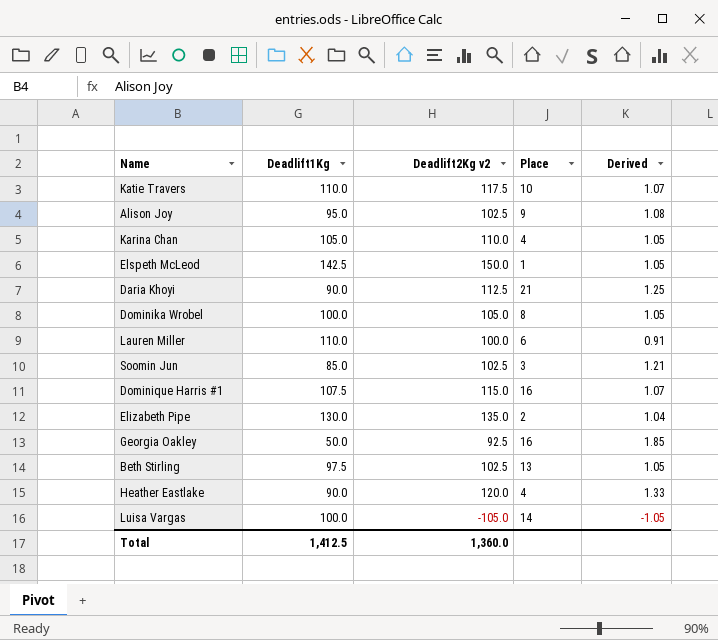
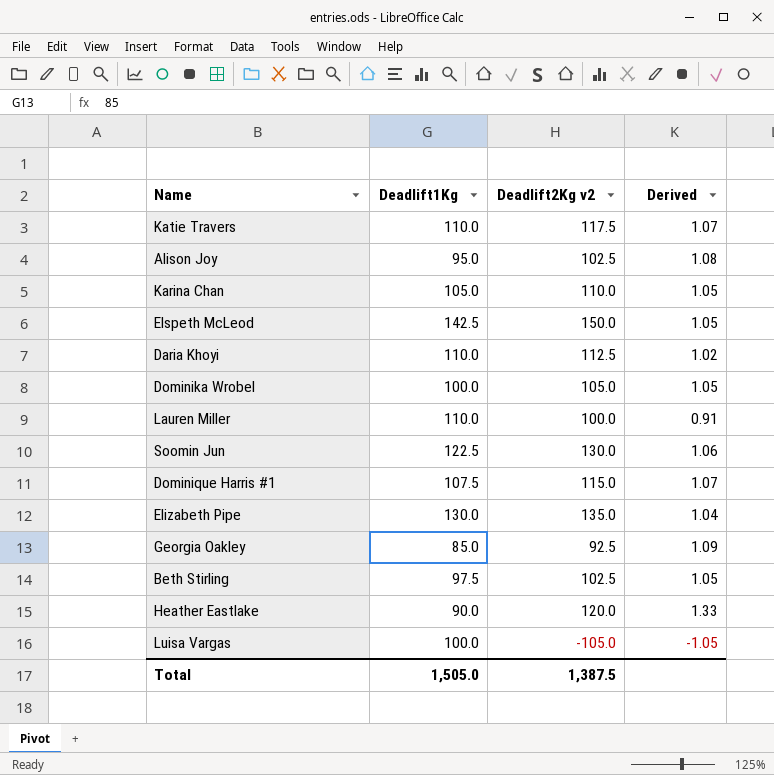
column Place | position: 4 -> none
Daria Khoyi | Deadlift1Kg: 90.0 -> 110.0
Daria Khoyi | Derived: 1.25 -> 1.02
Soomin Jun | Deadlift1Kg: 85.0 -> 122.5
Soomin Jun | Deadlift2Kg v2: 102.5 -> 130.0
Soomin Jun | Derived: 1.21 -> 1.06
Georgia Oakley | Deadlift1Kg: 50.0 -> 85.0
Georgia Oakley | Derived: 1.85 -> 1.09
Total | Deadlift1Kg: 1,412.5 -> 1,505.0
Total | Deadlift2Kg v2: 1,360.0 -> 1,387.5

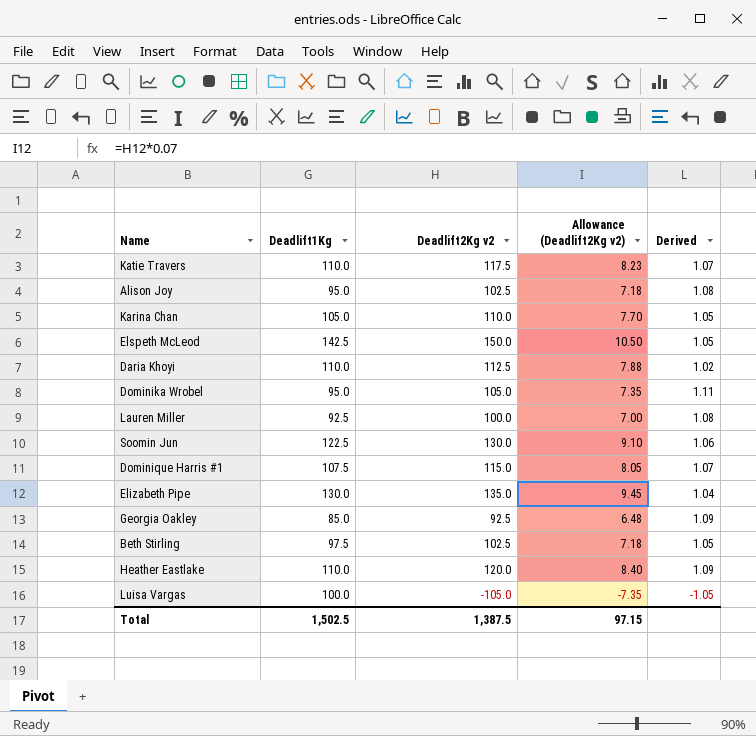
column Allowance (Deadlift2Kg v2) | formula: none -> [Deadlift2Kg v2] * 0.07
Dominika Wrobel | Deadlift1Kg: 100.0 -> 95.0
Dominika Wrobel | Derived: 1.05 -> 1.11
Lauren Miller | Deadlift1Kg: 110.0 -> 92.5
Lauren Miller | Derived: 0.91 -> 1.08
Heather Eastlake | Deadlift1Kg: 90.0 -> 110.0
Heather Eastlake | Derived: 1.33 -> 1.09
Total | Deadlift1Kg: 1,505.0 -> 1,502.5

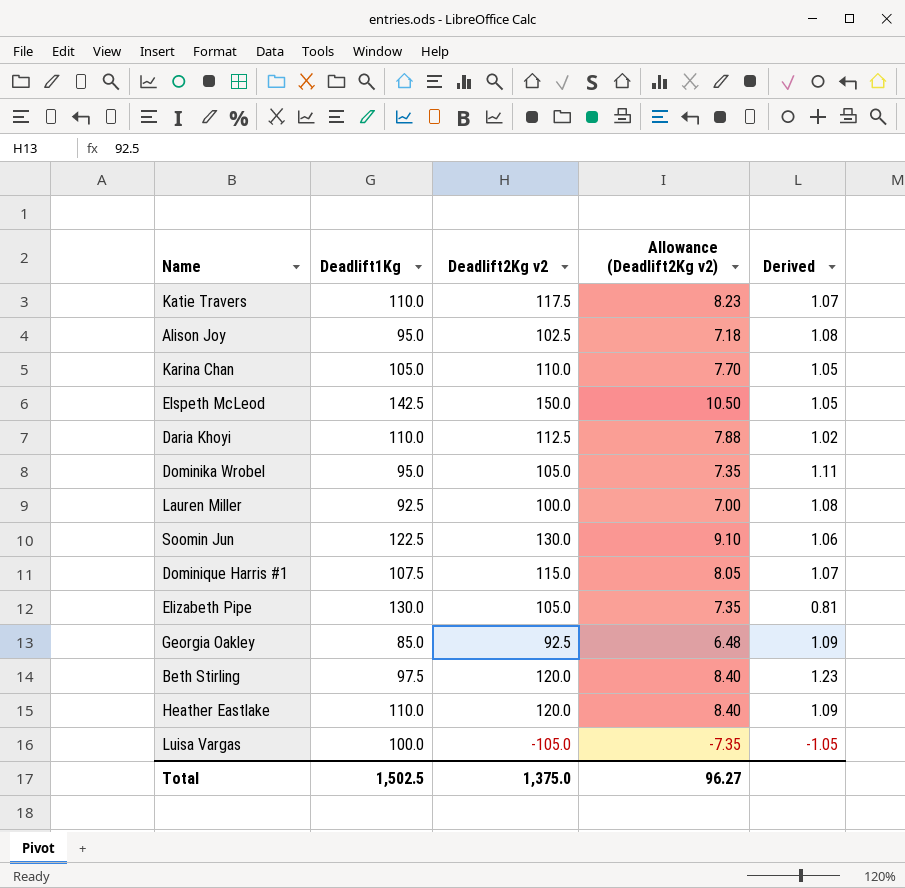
Elizabeth Pipe | Deadlift2Kg v2: 135.0 -> 105.0
Elizabeth Pipe | Allowance (Deadlift2Kg v2): 9.45 -> 7.35
Elizabeth Pipe | Derived: 1.04 -> 0.81
Beth Stirling | Deadlift2Kg v2: 102.5 -> 120.0
Beth Stirling | Allowance (Deadlift2Kg v2): 7.18 -> 8.40
Beth Stirling | Derived: 1.05 -> 1.23
Total | Deadlift2Kg v2: 1,387.5 -> 1,375.0
Total | Allowance (Deadlift2Kg v2): 97.15 -> 96.27

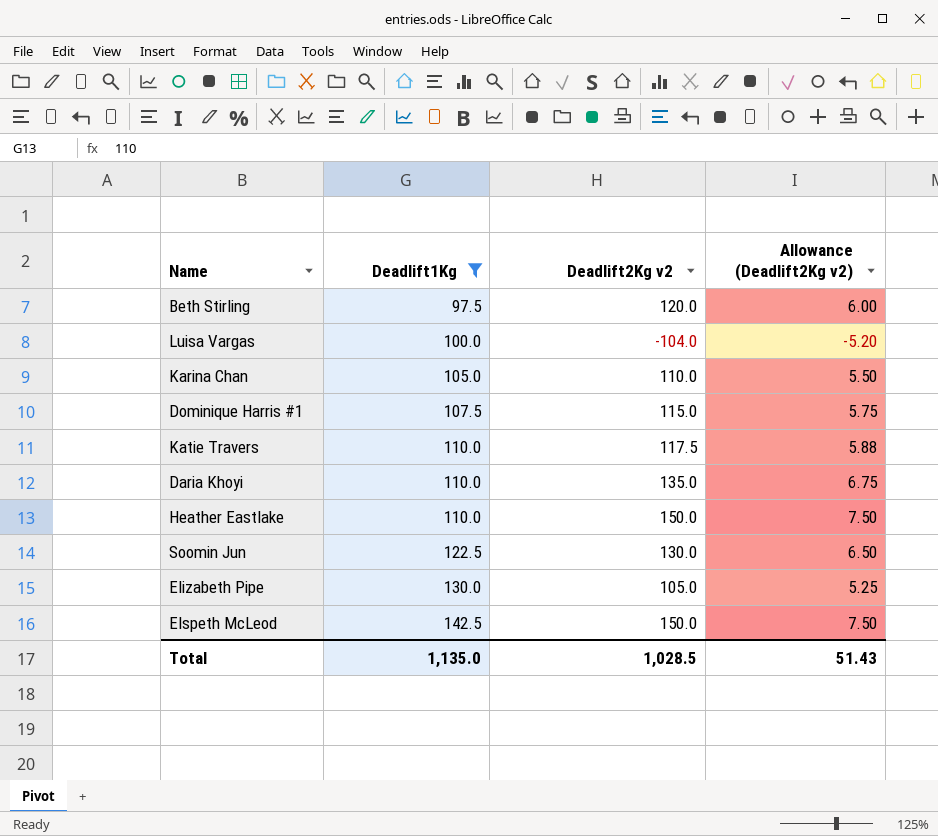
filter: none -> Deadlift1Kg >= 97.5
row order: none -> Deadlift1Kg ascending
column Derived | formula: [Deadlift2Kg v2] / [Deadlift1Kg] -> none
column Allowance (Deadlift2Kg v2) | formula: [Deadlift2Kg v2] * 0.07 -> [Deadlift2Kg v2] * 0.05
Luisa Vargas | Deadlift2Kg v2: -105.0 -> -104.0
Daria Khoyi | Deadlift2Kg v2: 112.5 -> 135.0
Heather Eastlake | Deadlift2Kg v2: 120.0 -> 150.0
Total | Deadlift1Kg: 1,502.5 -> 1,135.0
Total | Deadlift2Kg v2: 1,375.0 -> 1,028.5
Total | Allowance (Deadlift2Kg v2): 96.27 -> 51.43

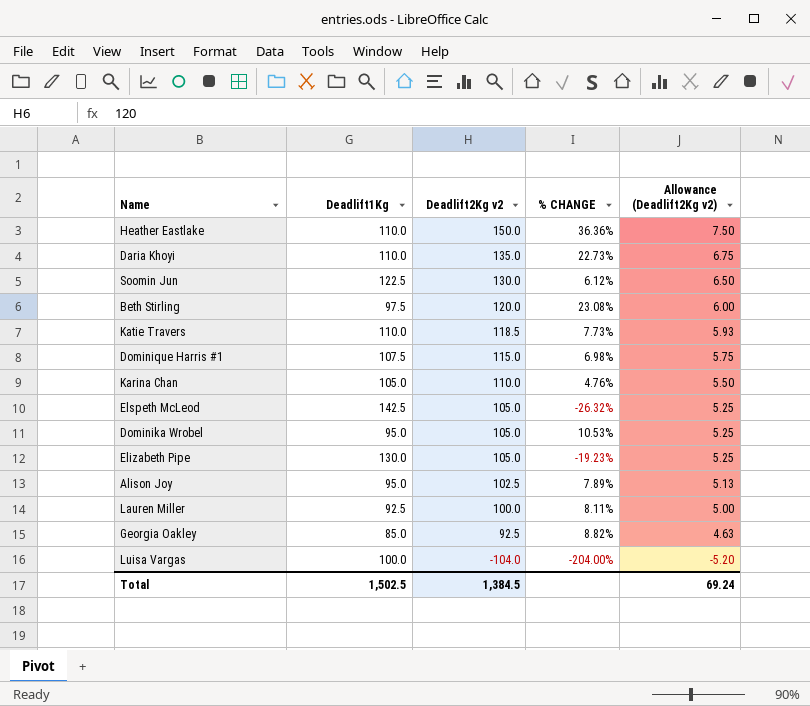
filter: Deadlift1Kg >= 97.5 -> none
row order: Deadlift1Kg ascending -> Deadlift2Kg v2 descending
column % CHANGE | formula: none -> ([Deadlift2Kg v2] - [Deadlift1Kg]) / [Deadlift1Kg]
Katie Travers | Deadlift2Kg v2: 117.5 -> 118.5
Katie Travers | Allowance (Deadlift2Kg v2): 5.88 -> 5.93
Elspeth McLeod | Deadlift2Kg v2: 150.0 -> 105.0
Elspeth McLeod | Allowance (Deadlift2Kg v2): 7.50 -> 5.25
Total | Deadlift1Kg: 1,135.0 -> 1,502.5
Total | Deadlift2Kg v2: 1,028.5 -> 1,384.5
Total | Allowance (Deadlift2Kg v2): 51.43 -> 69.24

